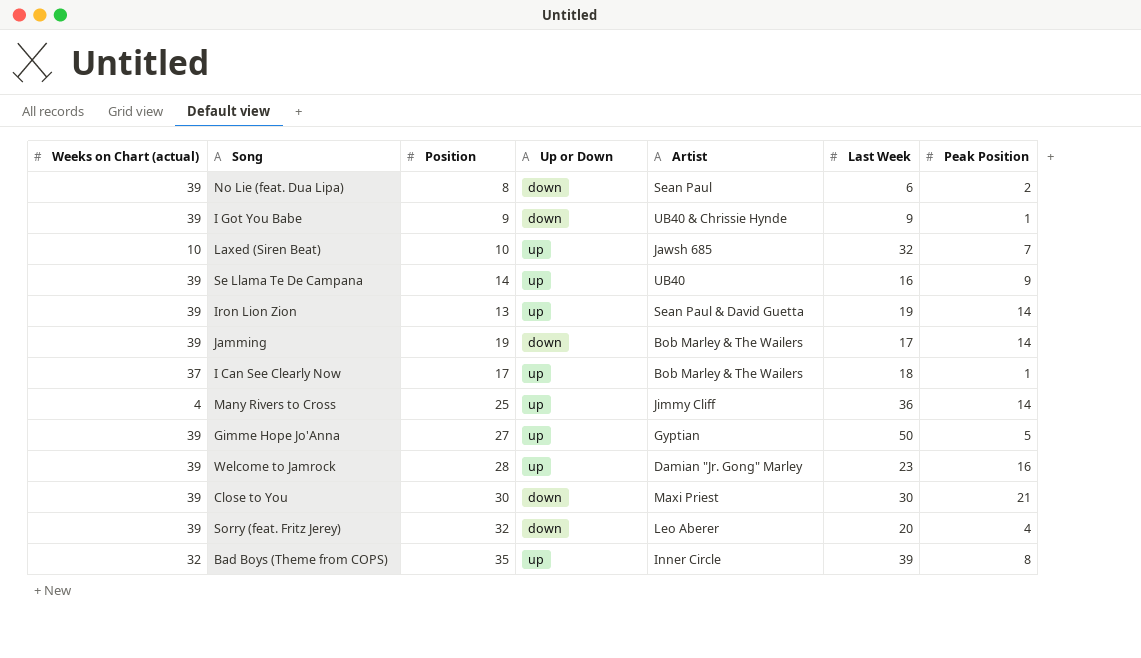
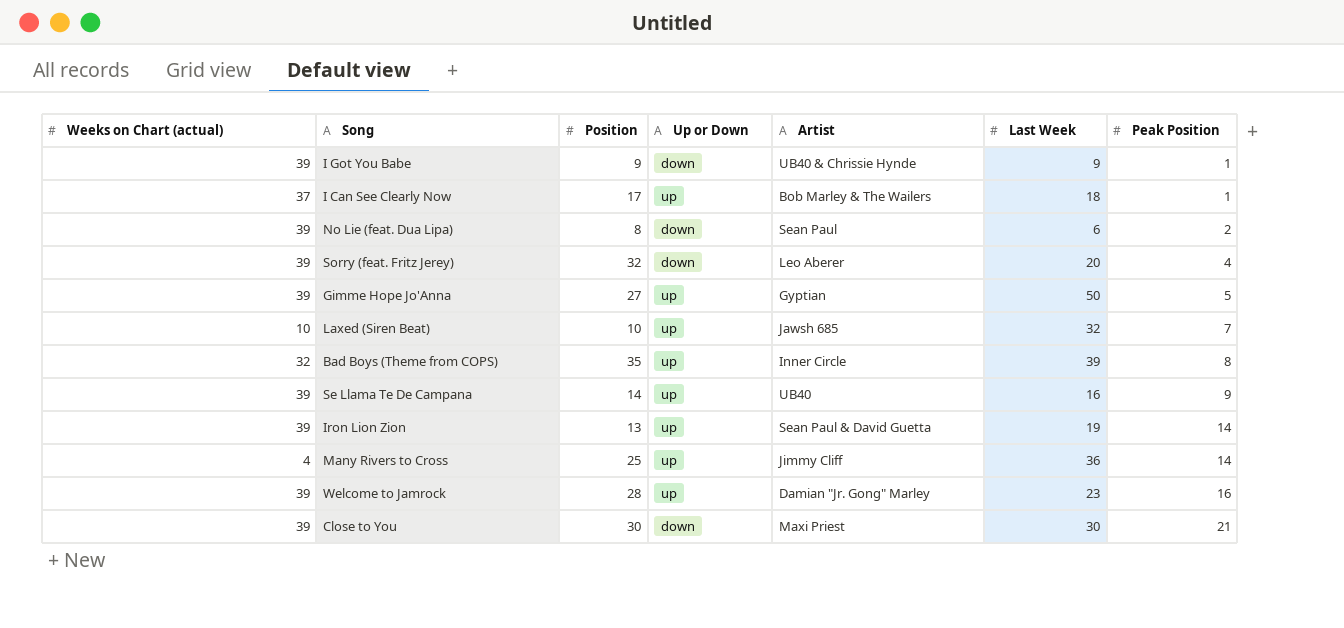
row order: none -> Peak Position ascending
row Jamming: 39 | 19 | down | Bob Marley & The Wailers | 17 | 14 -> none

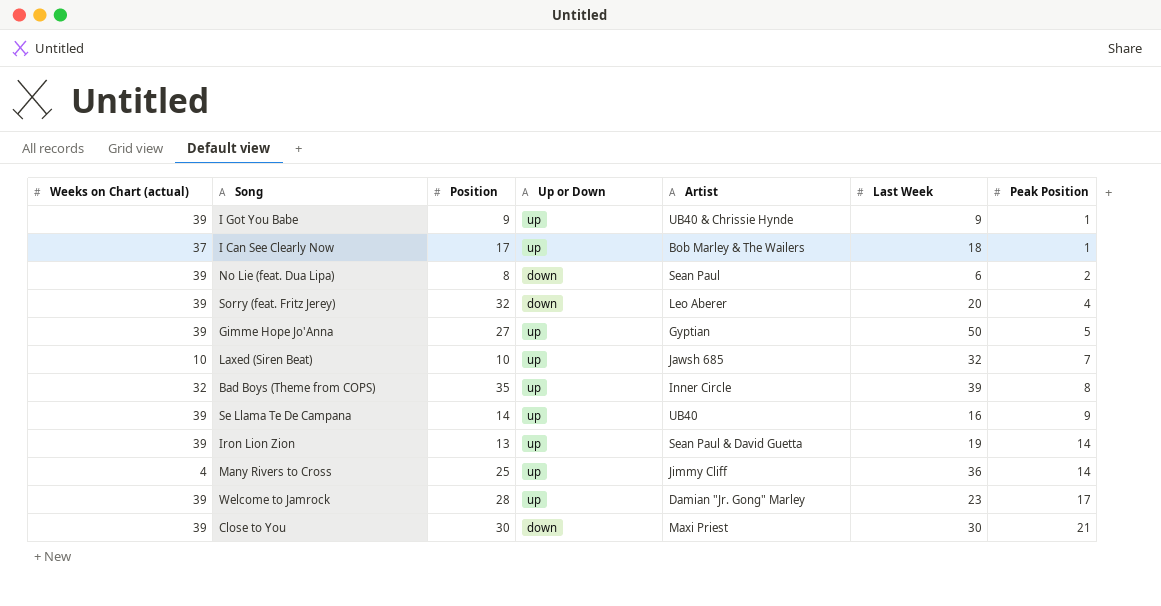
I Got You Babe | Up or Down: down -> up
Welcome to Jamrock | Peak Position: 16 -> 17

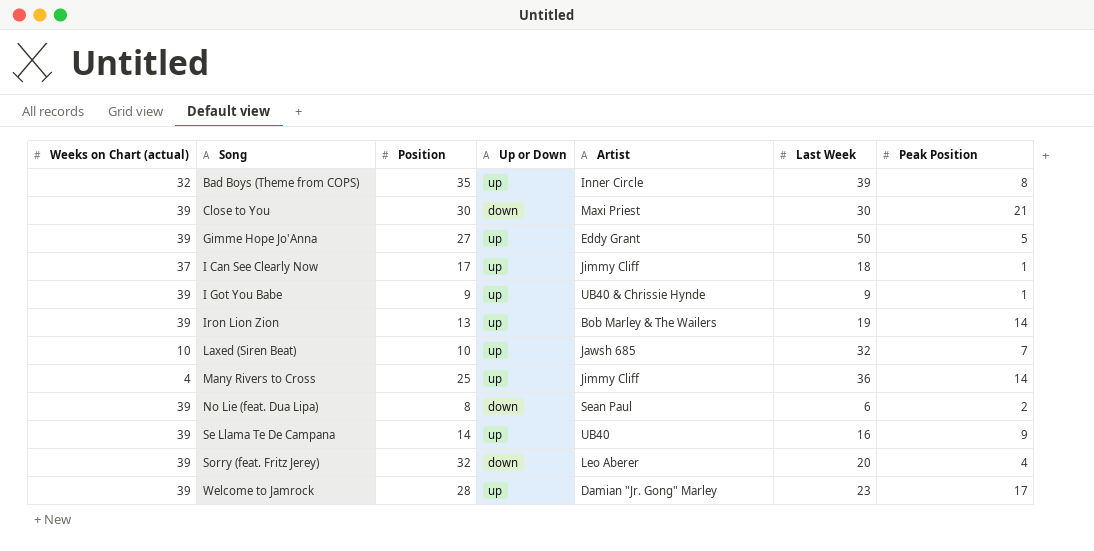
row order: Peak Position ascending -> Song ascending
Gimme Hope Jo'Anna | Artist: Gyptian -> Eddy Grant
I Can See Clearly Now | Artist: Bob Marley & The Wailers -> Jimmy Cliff
Iron Lion Zion | Artist: Sean Paul & David Guetta -> Bob Marley & The Wailers

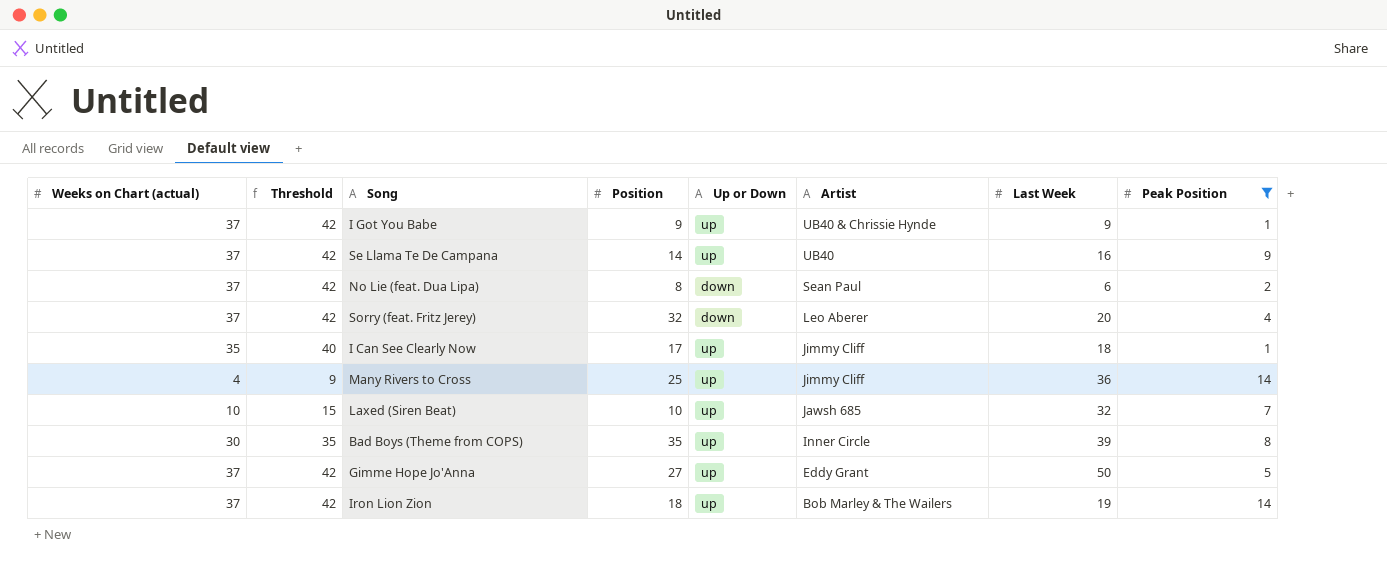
filter: none -> Peak Position <= 14
row order: Song ascending -> Artist descending
column Threshold | formula: none -> [Weeks on Chart (actual)] + 5
I Got You Babe | Weeks on Chart (actual): 39 -> 37
Se Llama Te De Campana | Weeks on Chart (actual): 39 -> 37
No Lie (feat. Dua Lipa) | Weeks on Chart (actual): 39 -> 37
Sorry (feat. Fritz Jerey) | Weeks on Chart (actual): 39 -> 37
I Can See Clearly Now | Weeks on Chart (actual): 37 -> 35
Bad Boys (Theme from COPS) | Weeks on Chart (actual): 32 -> 30
Gimme Hope Jo'Anna | Weeks on Chart (actual): 39 -> 37
Iron Lion Zion | Weeks on Chart (actual): 39 -> 37
Iron Lion Zion | Position: 13 -> 18

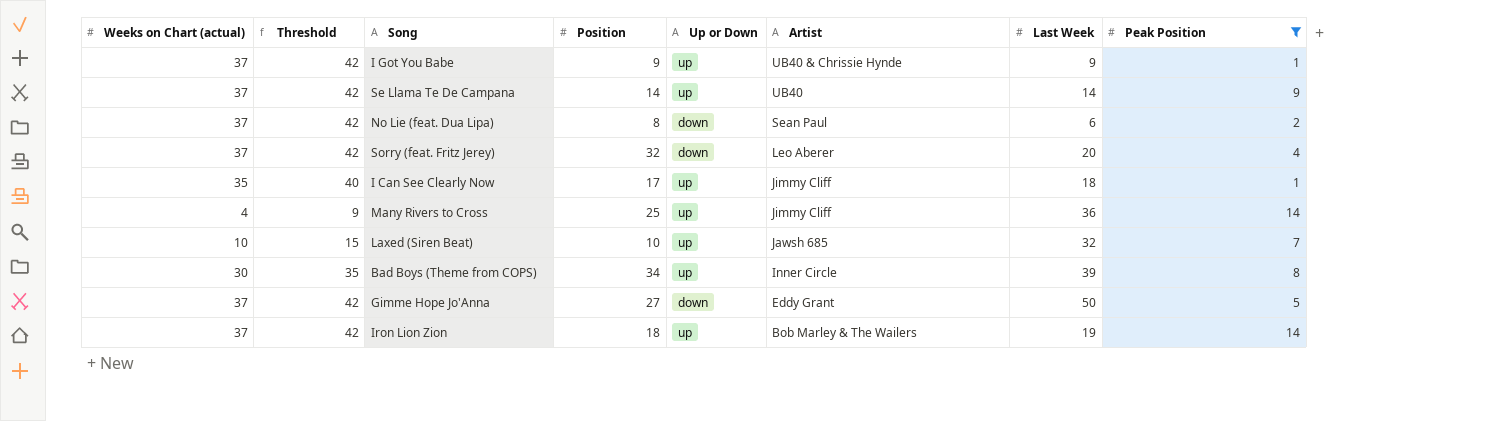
Se Llama Te De Campana | Last Week: 16 -> 14
Bad Boys (Theme from COPS) | Position: 35 -> 34
Gimme Hope Jo'Anna | Up or Down: up -> down

